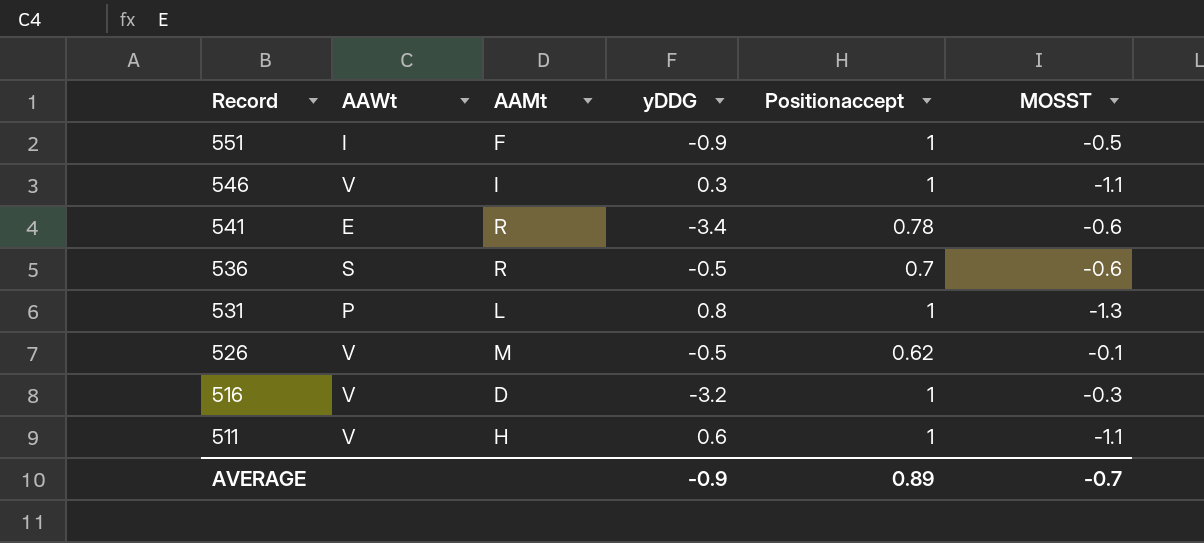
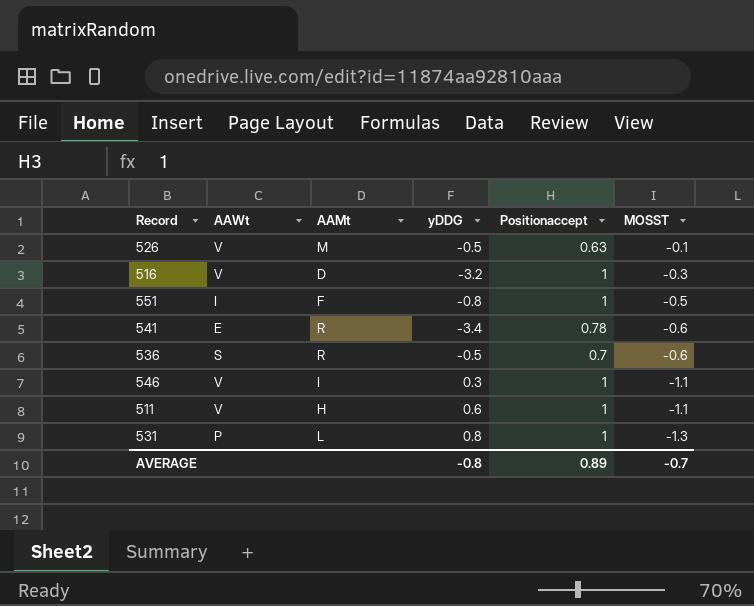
row order: Record descending -> MOSST descending
526 | Positionaccept: 0.62 -> 0.63
551 | yDDG: -0.9 -> -0.8
AVERAGE | yDDG: -0.9 -> -0.8

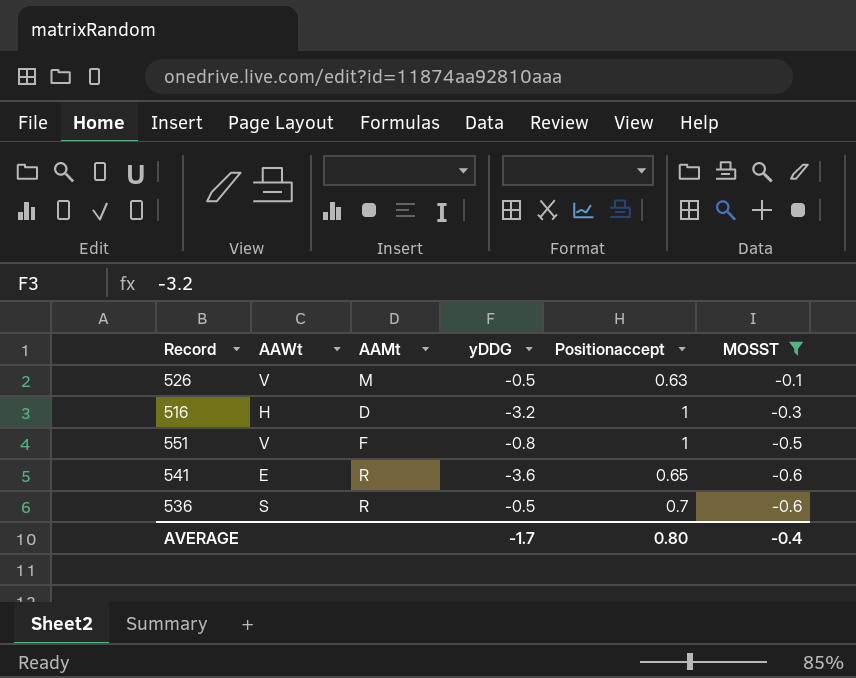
filter: none -> MOSST >= -0.6
516 | AAWt: V -> H
551 | AAWt: I -> V
541 | yDDG: -3.4 -> -3.6
541 | Positionaccept: 0.78 -> 0.65
AVERAGE | yDDG: -0.8 -> -1.7
AVERAGE | Positionaccept: 0.89 -> 0.80
AVERAGE | MOSST: -0.7 -> -0.4

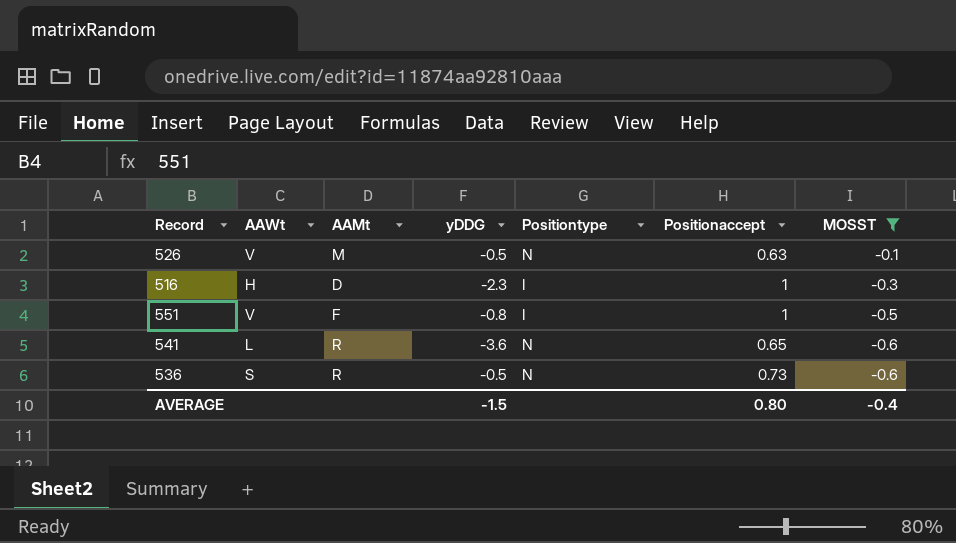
column Positiontype | position: none -> 5
516 | yDDG: -3.2 -> -2.3
541 | AAWt: E -> L
536 | Positionaccept: 0.7 -> 0.73
AVERAGE | yDDG: -1.7 -> -1.5

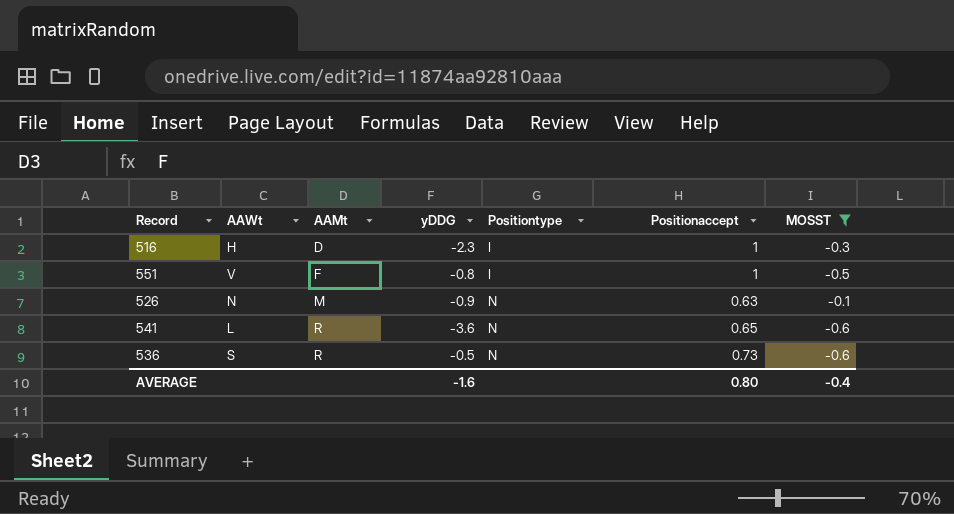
row order: MOSST descending -> AAMt ascending
526 | AAWt: V -> N
526 | yDDG: -0.5 -> -0.9
AVERAGE | yDDG: -1.5 -> -1.6

